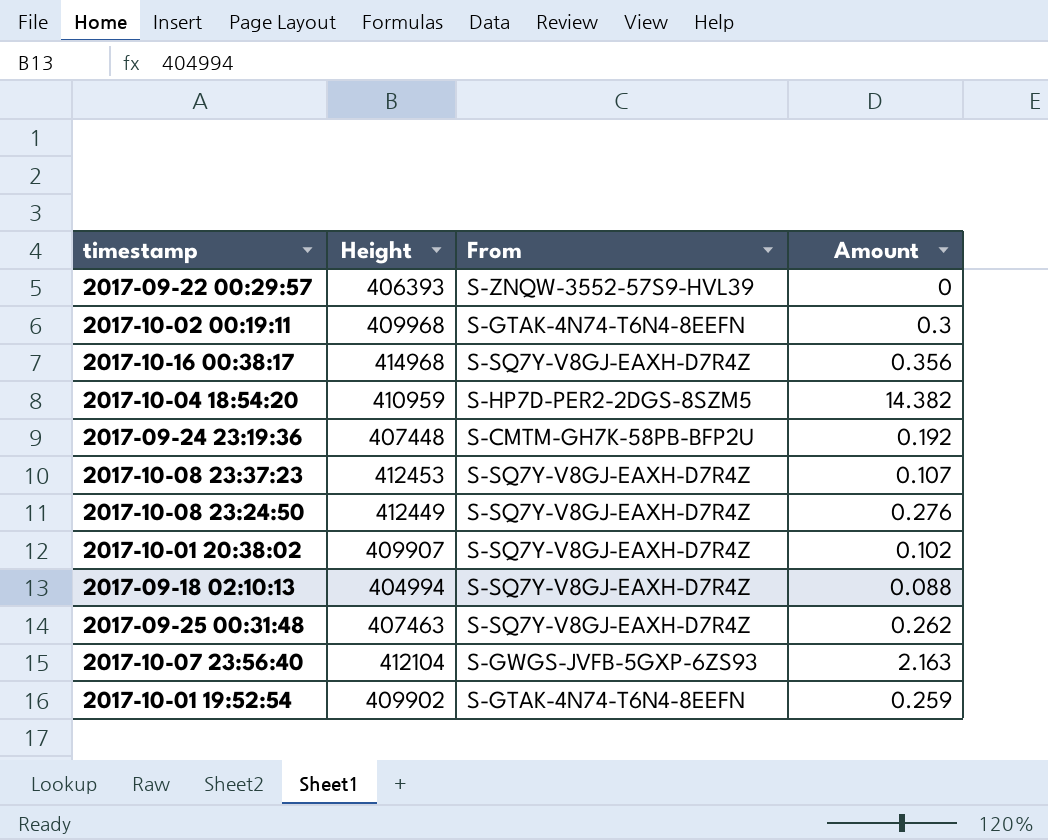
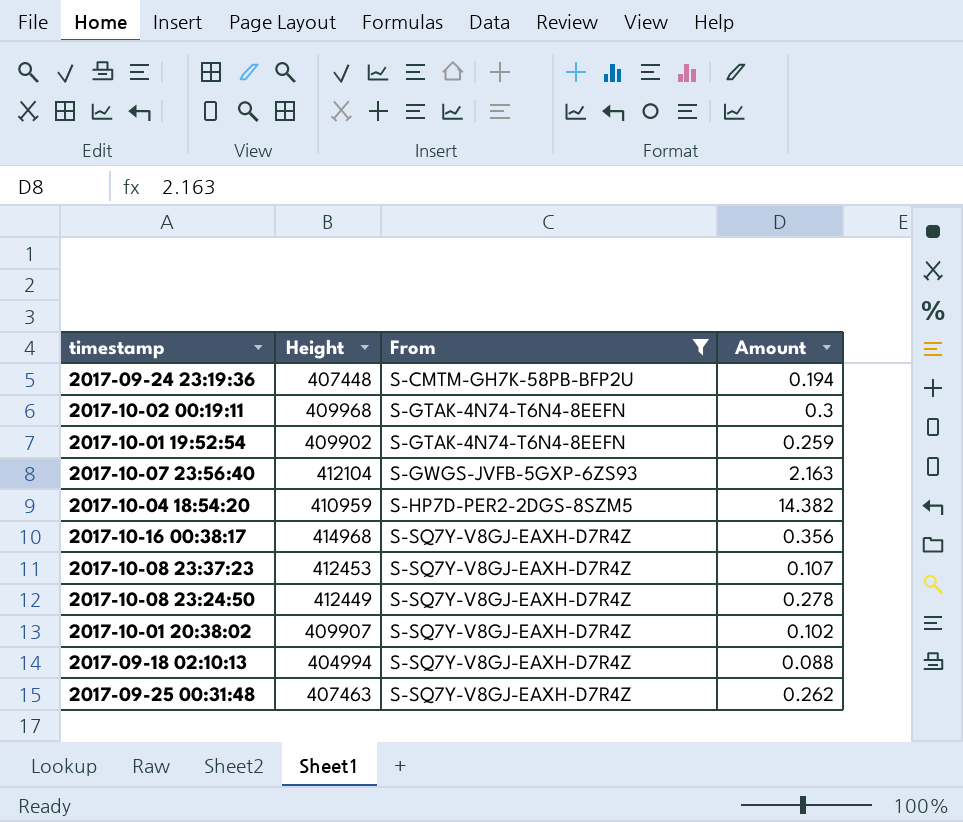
filter: none -> From != S-ZNQW-3552-57S9-HVL39
row order: none -> From ascending
2017-09-24 23:19:36 | Amount: 0.192 -> 0.194
2017-10-08 23:24:50 | Amount: 0.276 -> 0.278

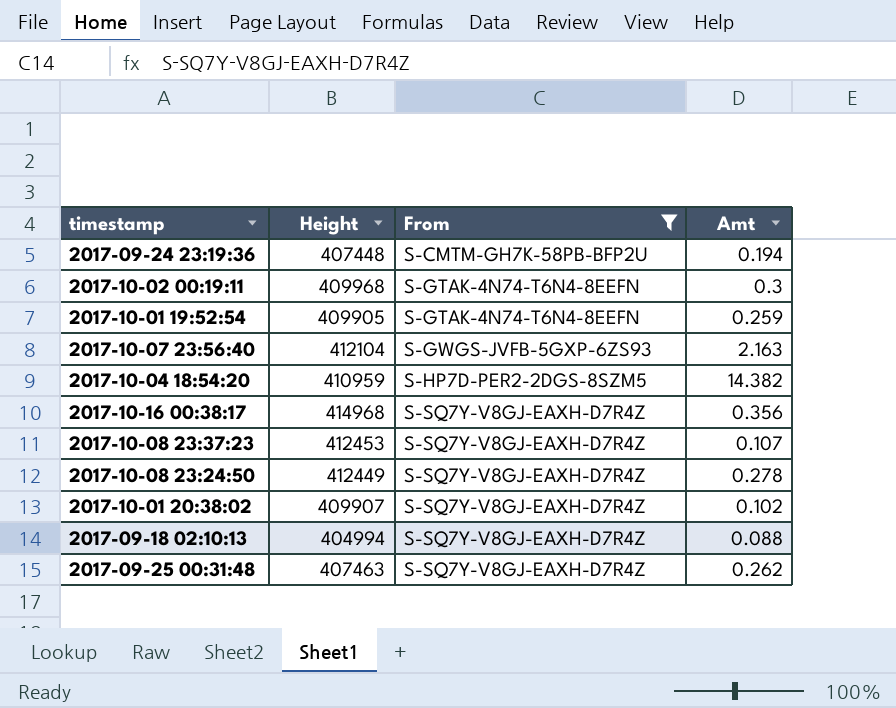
column name: Amount -> Amt
2017-10-01 19:52:54 | Height: 409902 -> 409905

